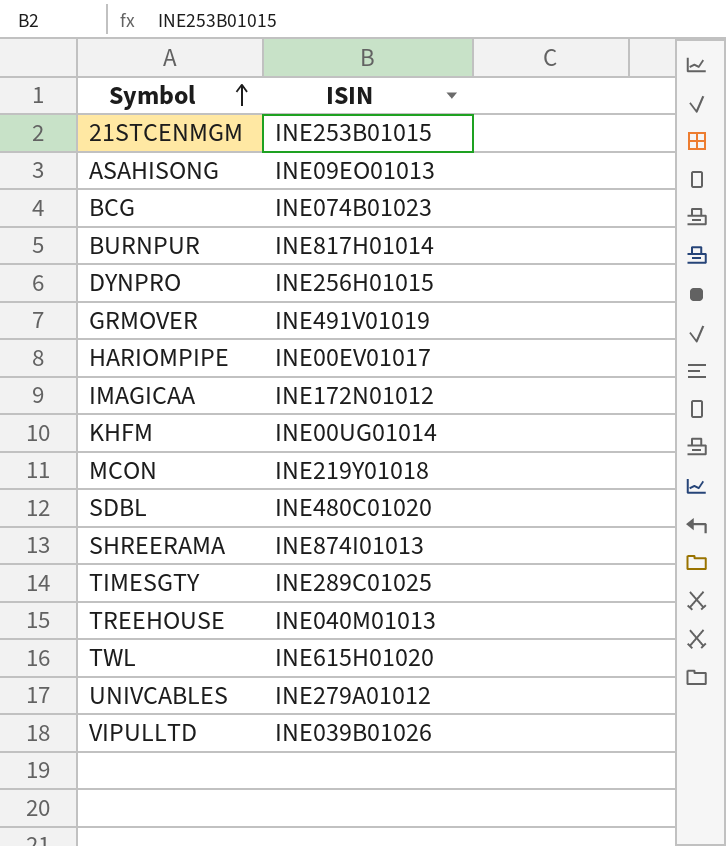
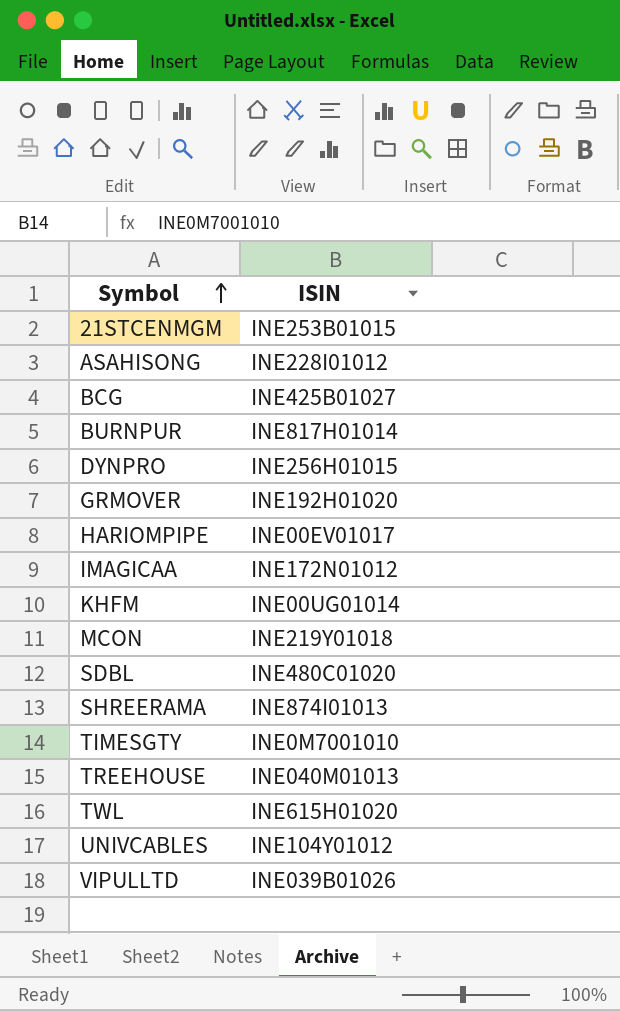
ASAHISONG | ISIN: INE09EO01013 -> INE228I01012
BCG | ISIN: INE074B01023 -> INE425B01027
GRMOVER | ISIN: INE491V01019 -> INE192H01020
TIMESGTY | ISIN: INE289C01025 -> INE0M7001010
UNIVCABLES | ISIN: INE279A01012 -> INE104Y01012

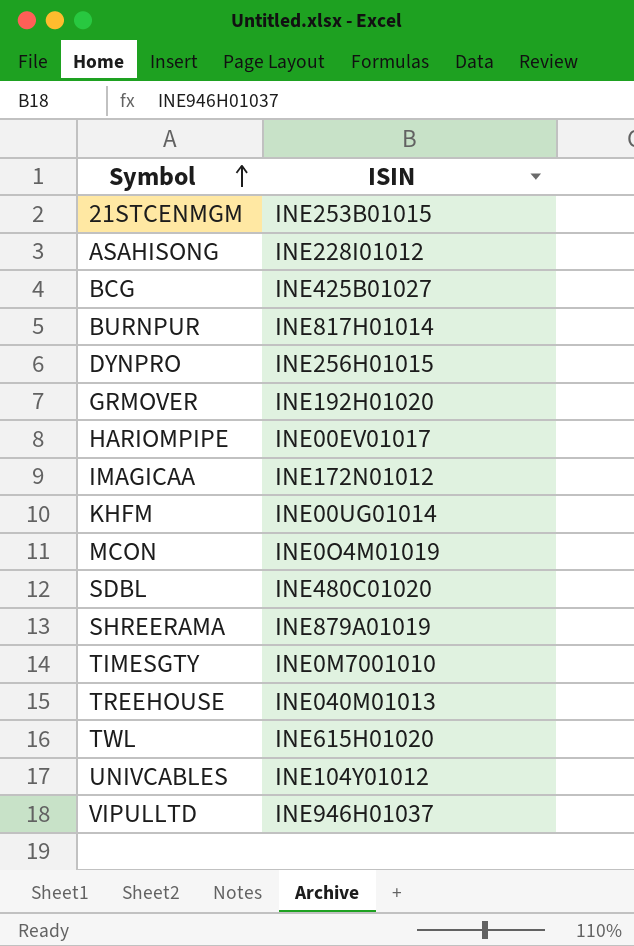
MCON | ISIN: INE219Y01018 -> INE0O4M01019
SHREERAMA | ISIN: INE874I01013 -> INE879A01019
VIPULLTD | ISIN: INE039B01026 -> INE946H01037

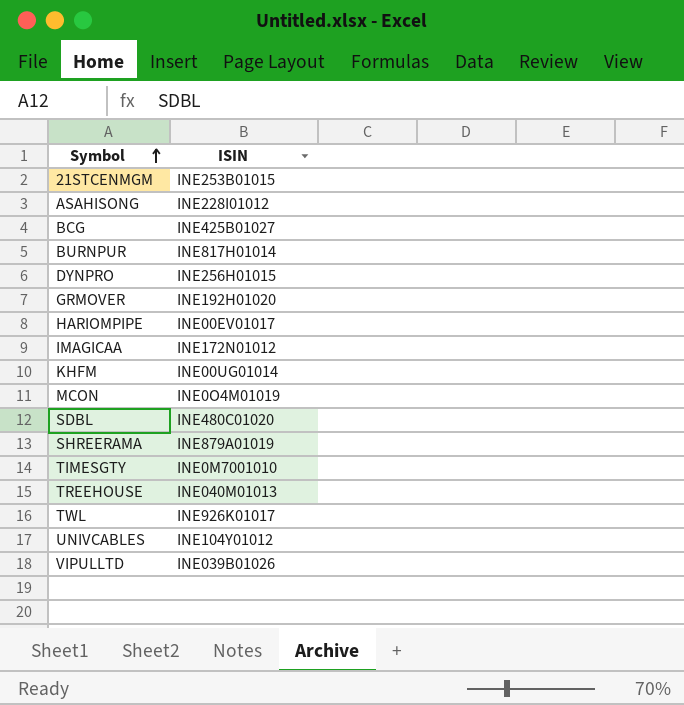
TWL | ISIN: INE615H01020 -> INE926K01017
VIPULLTD | ISIN: INE946H01037 -> INE039B01026

